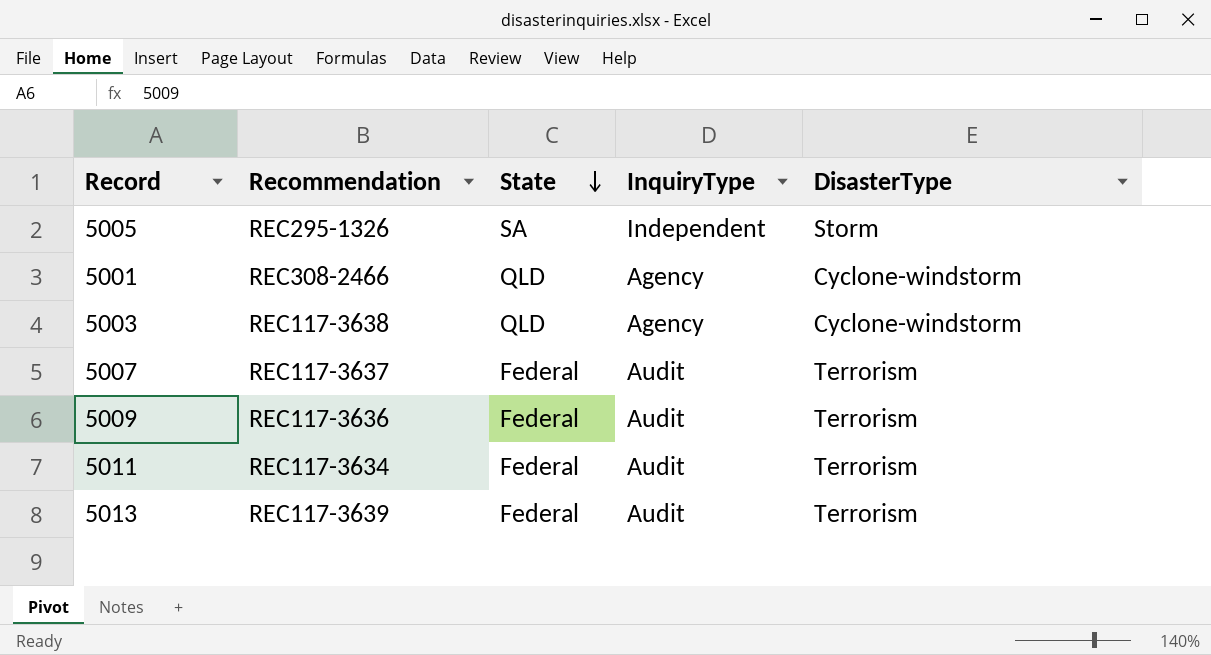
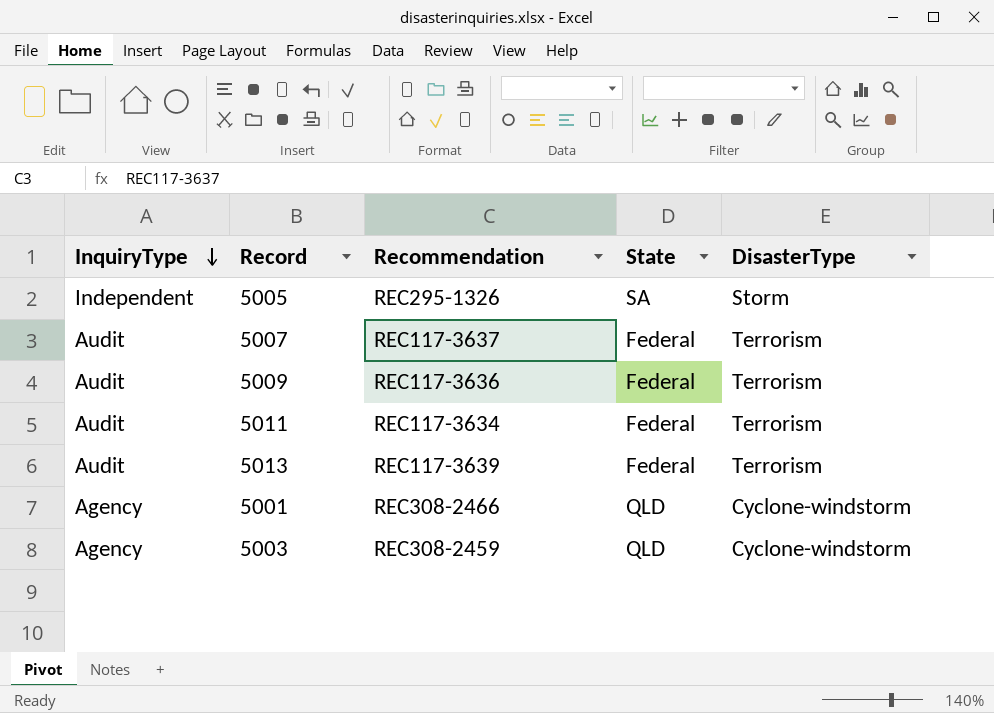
row order: State descending -> InquiryType descending
column InquiryType | position: 4 -> 1
5003 | Recommendation: REC117-3638 -> REC308-2459

